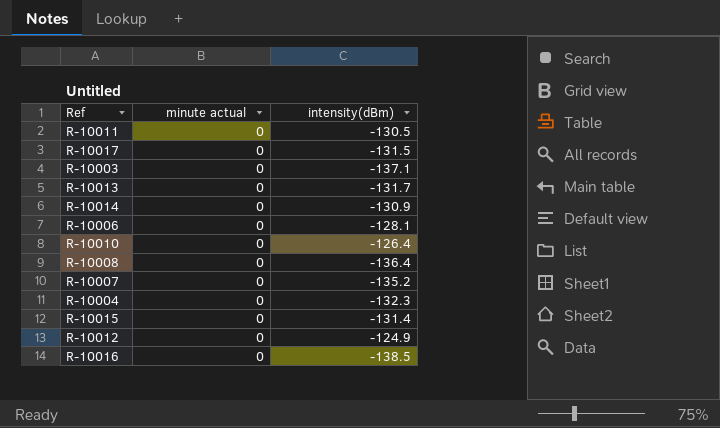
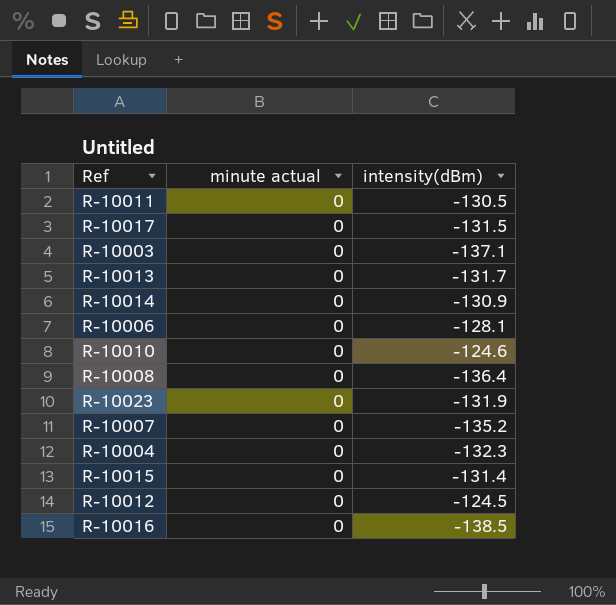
R-10010 | intensity(dBm): -126.4 -> -124.6
row R-10023: none -> 0 | -131.9
R-10012 | intensity(dBm): -124.9 -> -124.5

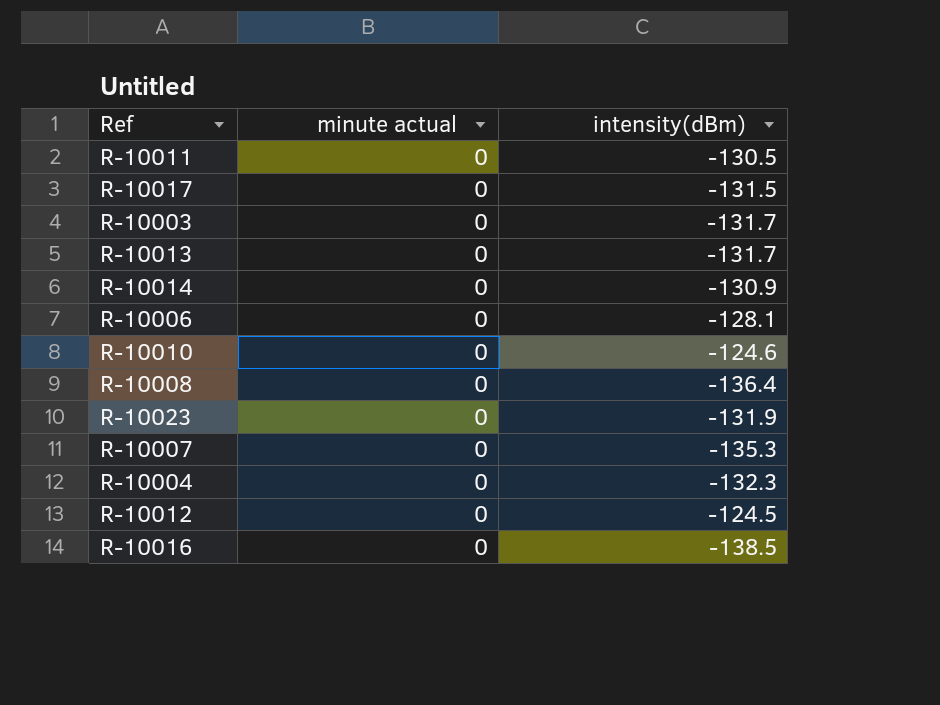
row R-10015: 0 | -131.4 -> none
R-10003 | intensity(dBm): -137.1 -> -131.7
R-10007 | intensity(dBm): -135.2 -> -135.3

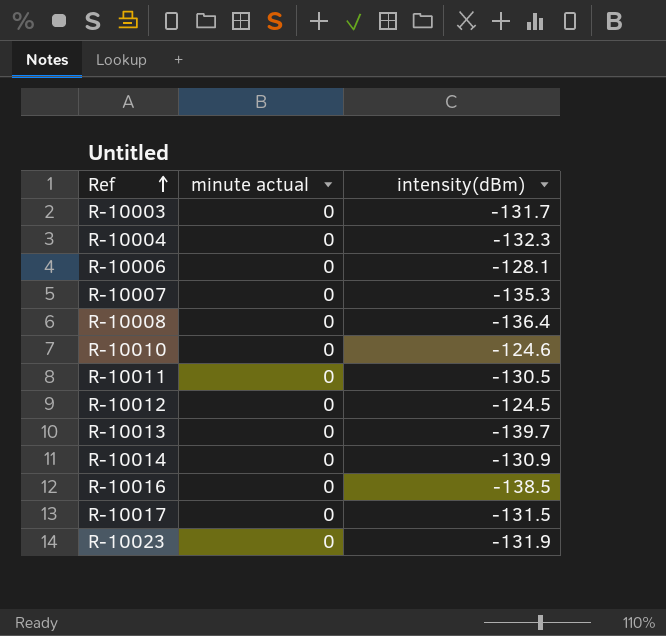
row order: none -> Ref ascending
R-10013 | intensity(dBm): -131.7 -> -139.7

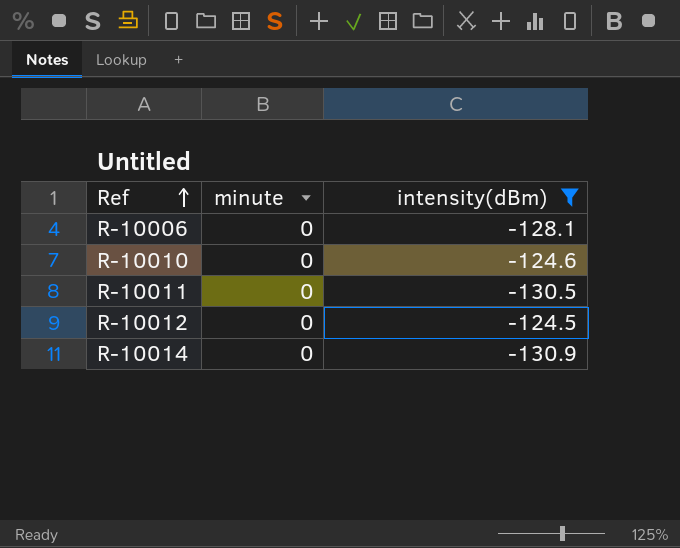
filter: none -> intensity(dBm) >= -130.9
column name: minute actual -> minute

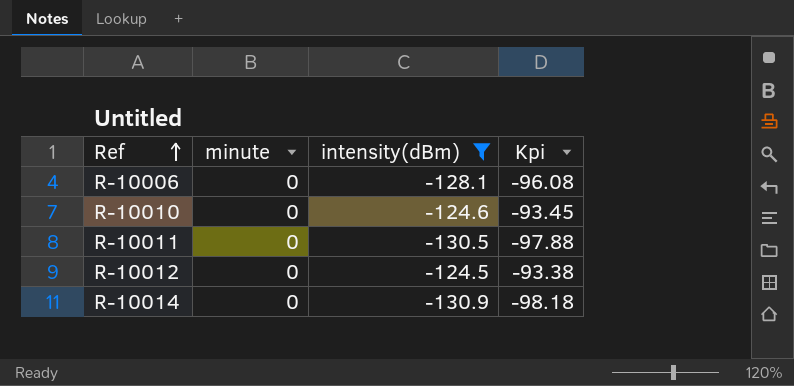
column Kpi | formula: none -> [intensity(dBm)] * 0.75

